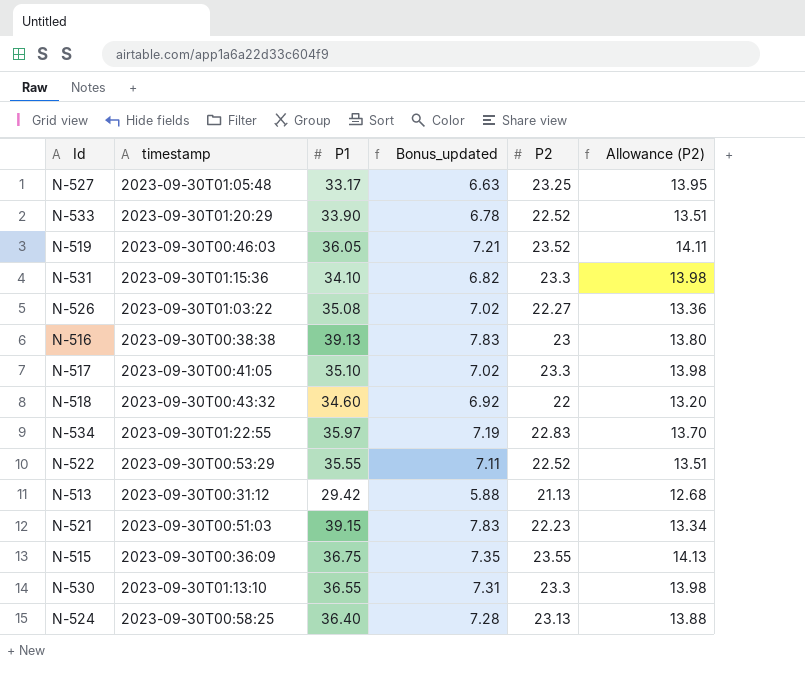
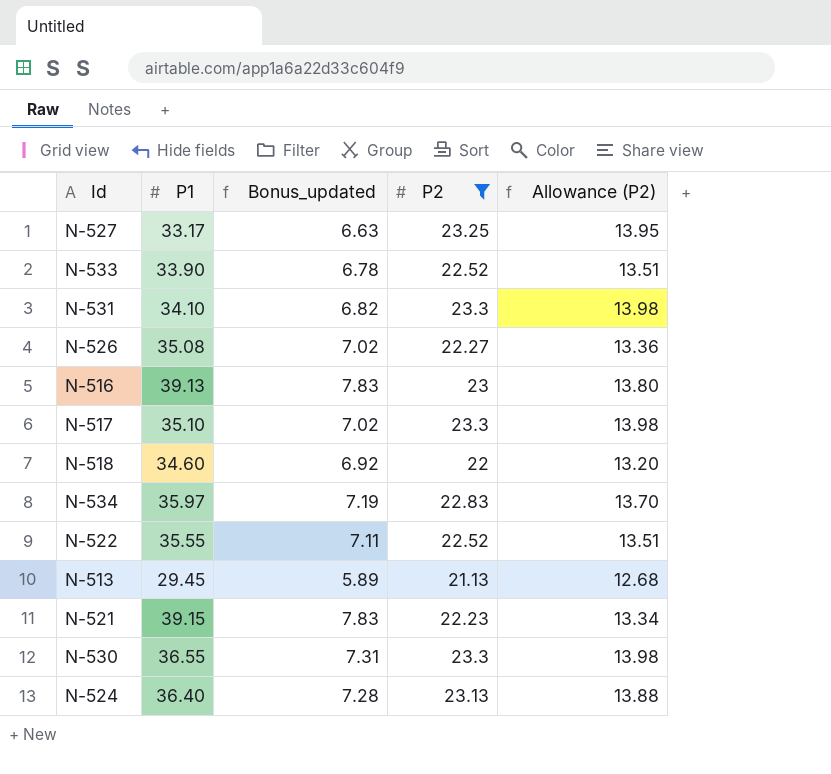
filter: none -> P2 <= 23.3
column timestamp | position: 2 -> none
N-513 | P1: 29.42 -> 29.45
N-513 | Bonus_updated: 5.88 -> 5.89

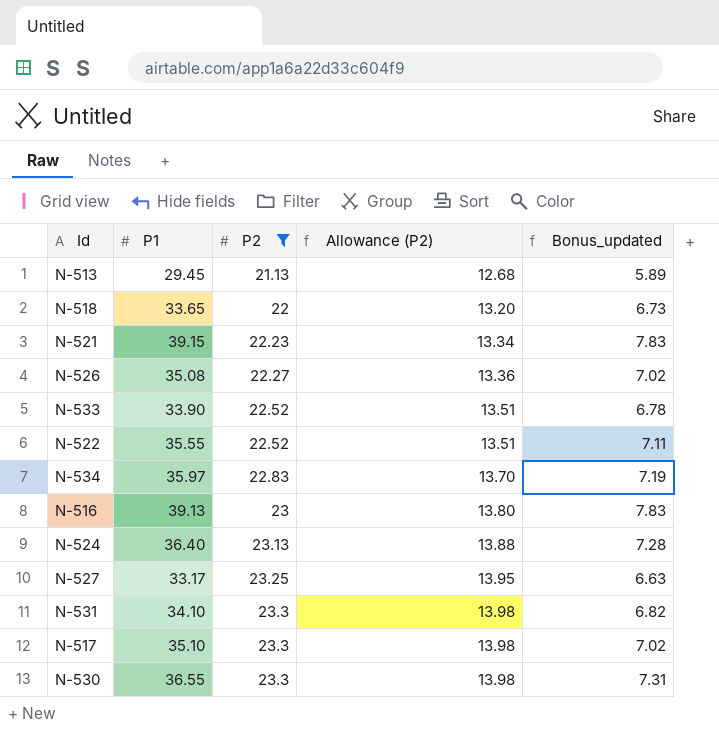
row order: none -> P2 ascending
column Bonus_updated | position: 3 -> 5
N-518 | P1: 34.60 -> 33.65
N-518 | Bonus_updated: 6.92 -> 6.73

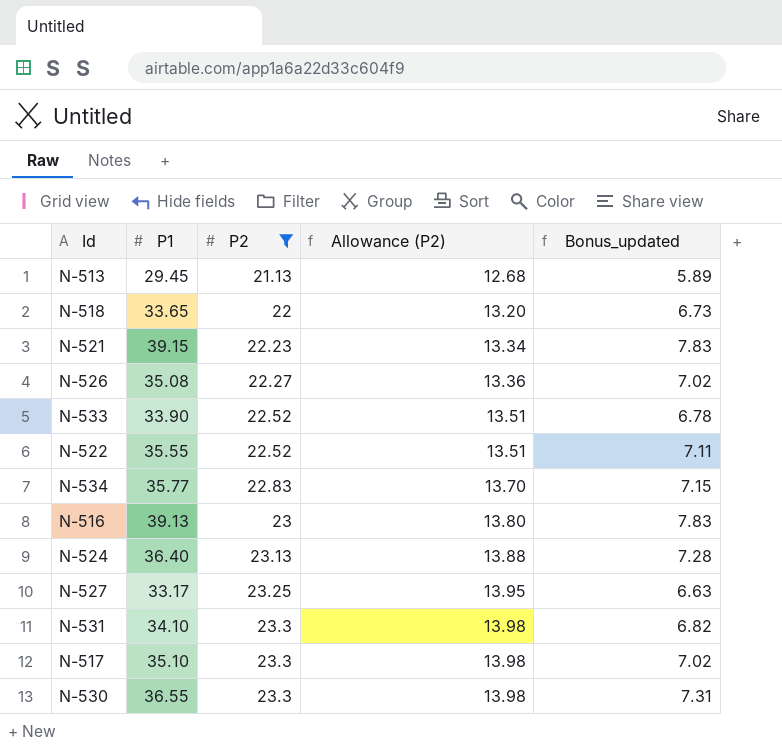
N-534 | P1: 35.97 -> 35.77
N-534 | Bonus_updated: 7.19 -> 7.15

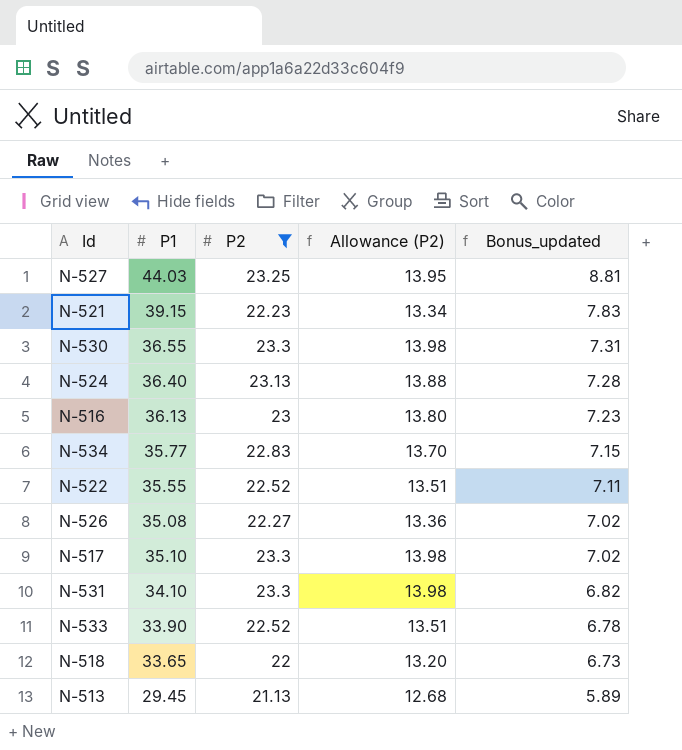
row order: P2 ascending -> Bonus_updated descending
N-527 | P1: 33.17 -> 44.03
N-527 | Bonus_updated: 6.63 -> 8.81
N-516 | P1: 39.13 -> 36.13
N-516 | Bonus_updated: 7.83 -> 7.23

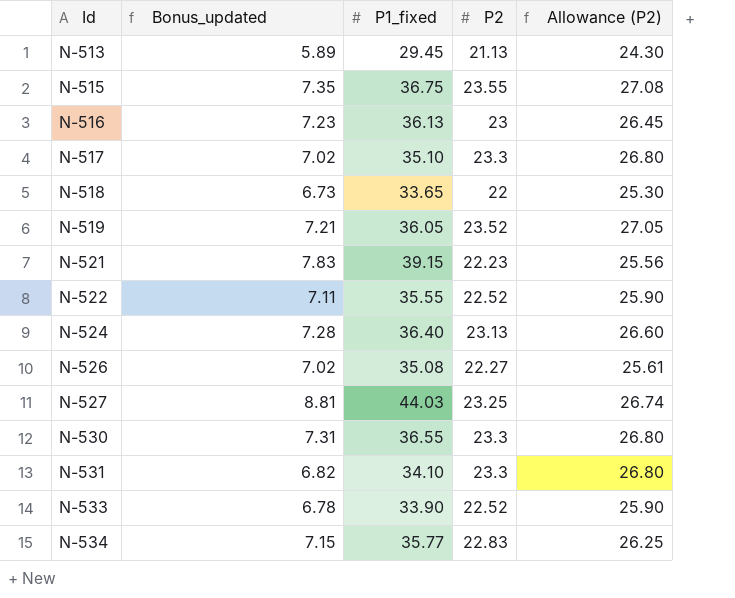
filter: P2 <= 23.3 -> none
row order: Bonus_updated descending -> Id ascending
column Bonus_updated | position: 5 -> 2
column name: P1 -> P1_fixed
column Allowance (P2) | formula: [P2] * 0.6 -> [P2] * 1.15

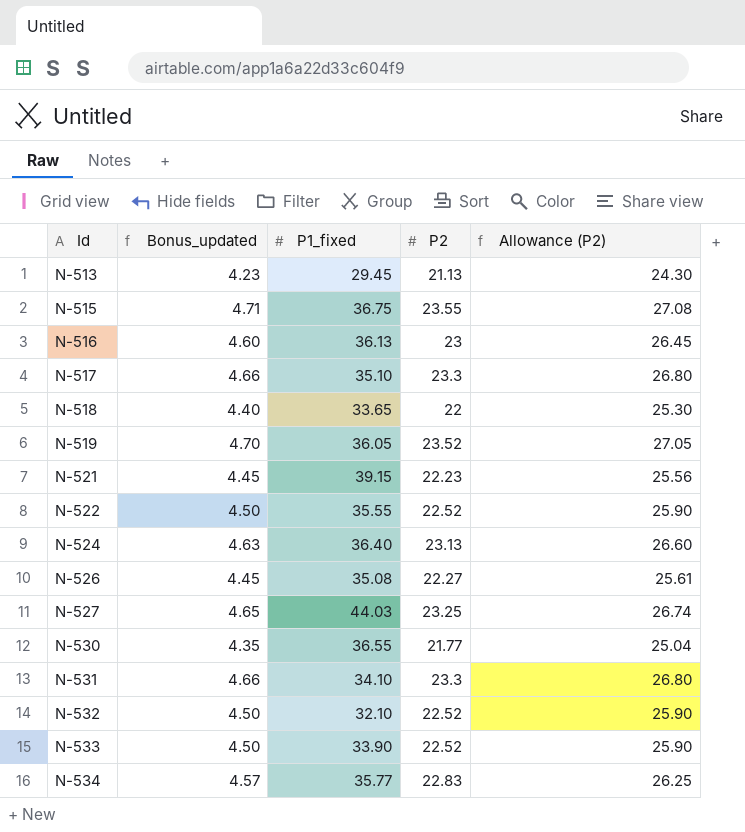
column Bonus_updated | formula: [P1_fixed] * 0.2 -> [P2] * 0.2
N-530 | P2: 23.3 -> 21.77
N-530 | Allowance (P2): 26.80 -> 25.04
row N-532: none -> 4.50 | 32.10 | 22.52 | 25.90

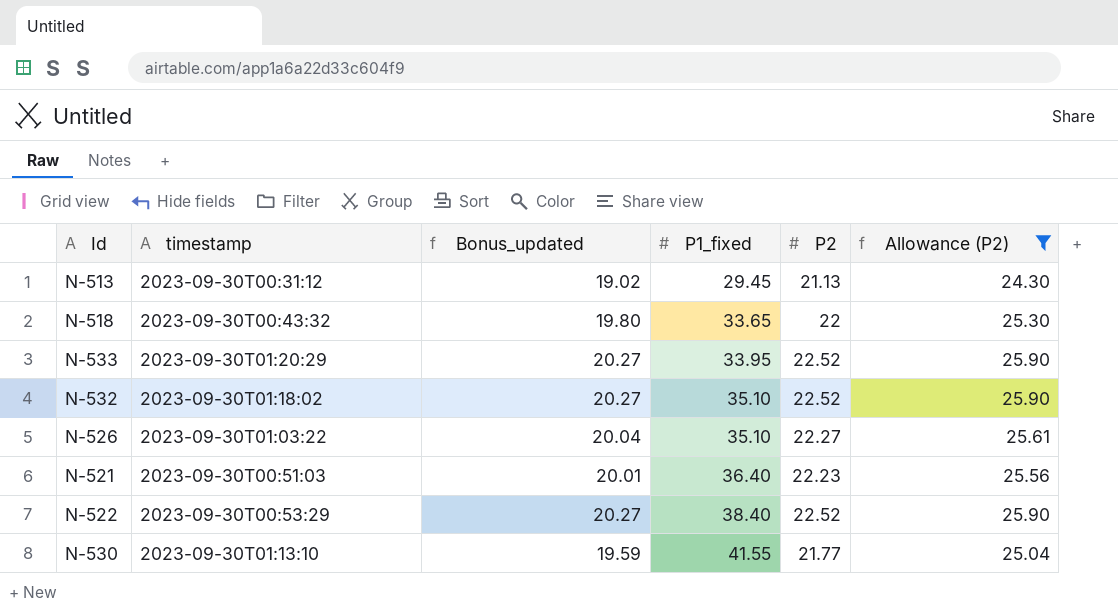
filter: none -> Allowance (P2) <= 25.90
row order: Id ascending -> P1_fixed ascending
column timestamp | position: none -> 2
column Bonus_updated | formula: [P2] * 0.2 -> [P2] * 0.9
N-533 | P1_fixed: 33.90 -> 33.95
N-532 | P1_fixed: 32.10 -> 35.10
N-526 | P1_fixed: 35.08 -> 35.10
N-521 | P1_fixed: 39.15 -> 36.40
N-522 | P1_fixed: 35.55 -> 38.40
N-530 | P1_fixed: 36.55 -> 41.55

